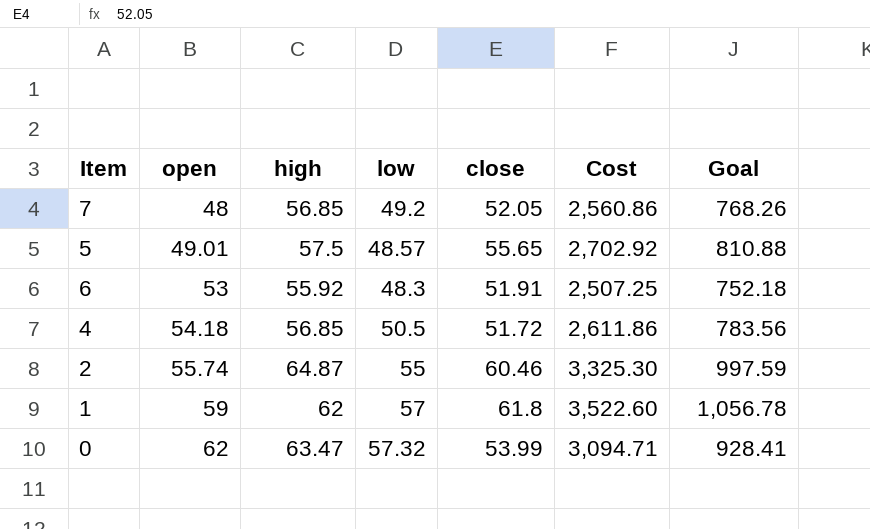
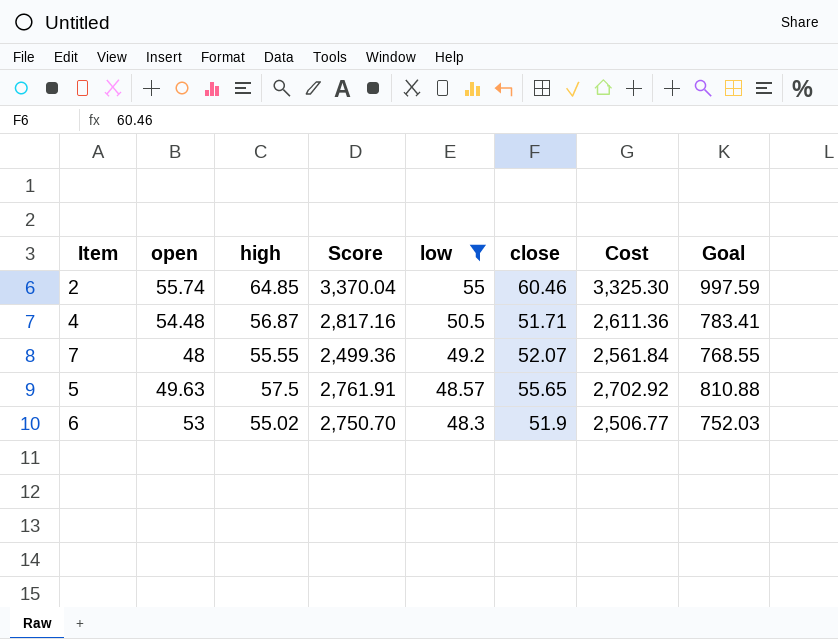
filter: none -> low <= 55
row order: open ascending -> low descending
column Score | formula: none -> [open] * [close]
2 | high: 64.87 -> 64.85
4 | open: 54.18 -> 54.48
4 | high: 56.85 -> 56.87
4 | close: 51.72 -> 51.71
4 | Cost: 2,611.86 -> 2,611.36
4 | Goal: 783.56 -> 783.41
7 | high: 56.85 -> 55.55
7 | close: 52.05 -> 52.07
7 | Cost: 2,560.86 -> 2,561.84
7 | Goal: 768.26 -> 768.55
5 | open: 49.01 -> 49.63
6 | high: 55.92 -> 55.02
6 | close: 51.91 -> 51.9
6 | Cost: 2,507.25 -> 2,506.77
6 | Goal: 752.18 -> 752.03

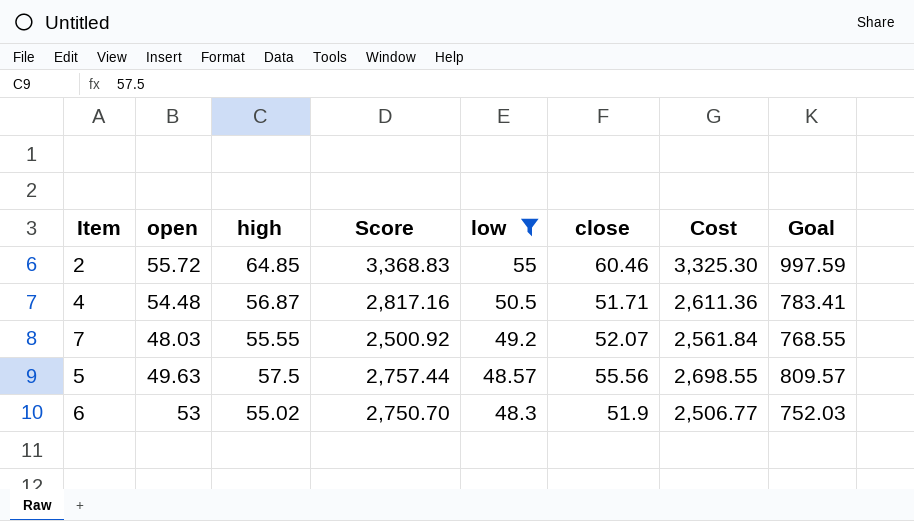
2 | open: 55.74 -> 55.72
2 | Score: 3,370.04 -> 3,368.83
7 | open: 48 -> 48.03
7 | Score: 2,499.36 -> 2,500.92
5 | Score: 2,761.91 -> 2,757.44
5 | close: 55.65 -> 55.56
5 | Cost: 2,702.92 -> 2,698.55
5 | Goal: 810.88 -> 809.57

